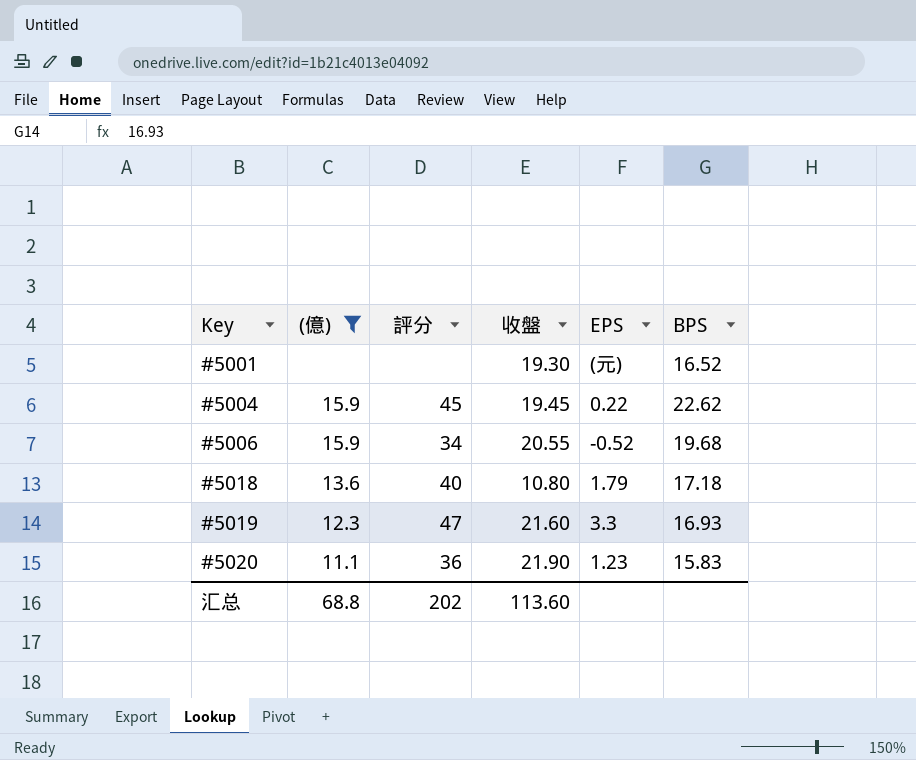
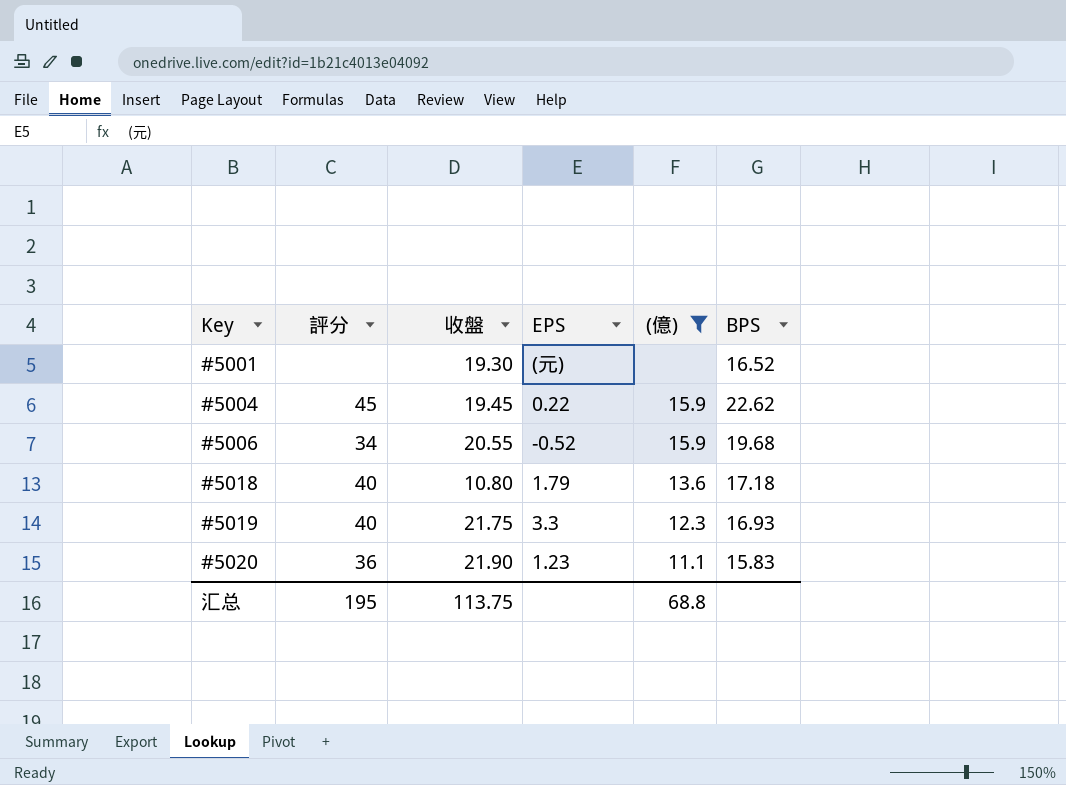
column (億) | position: 2 -> 5
#5019 | 評分: 47 -> 40
#5019 | 收盤: 21.60 -> 21.75
汇总 | 評分: 202 -> 195
汇总 | 收盤: 113.60 -> 113.75

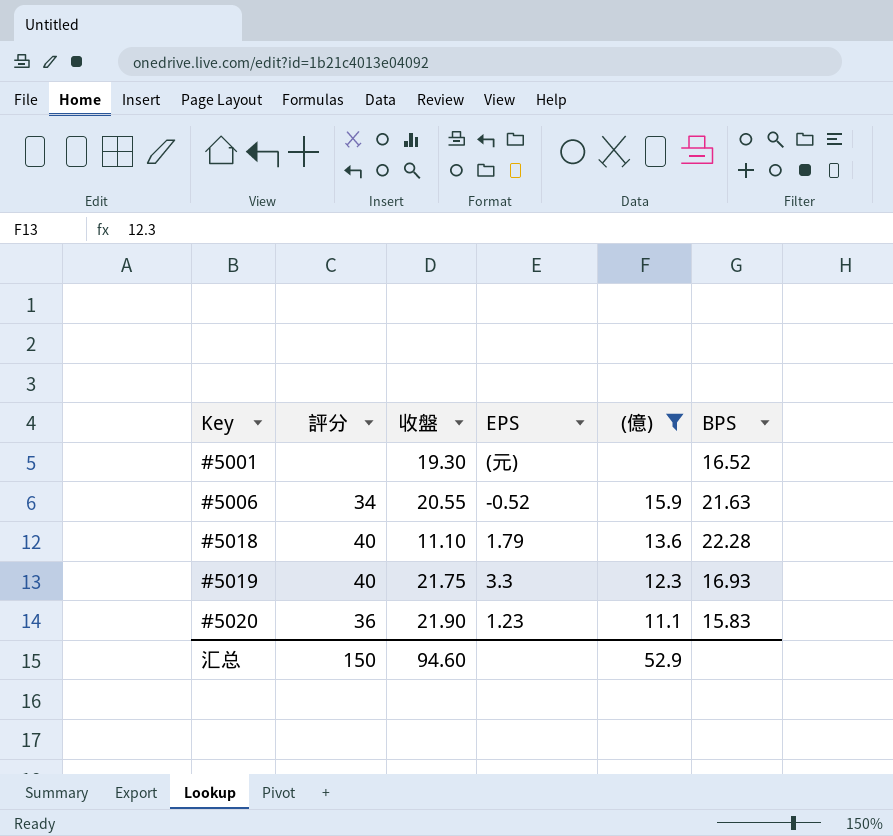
row #5004: 45 | 19.45 | 0.22 | 15.9 | 22.62 -> none
#5006 | BPS: 19.68 -> 21.63
#5018 | 收盤: 10.80 -> 11.10
#5018 | BPS: 17.18 -> 22.28
汇总 | 評分: 195 -> 150
汇总 | 收盤: 113.75 -> 94.60
汇总 | (億): 68.8 -> 52.9

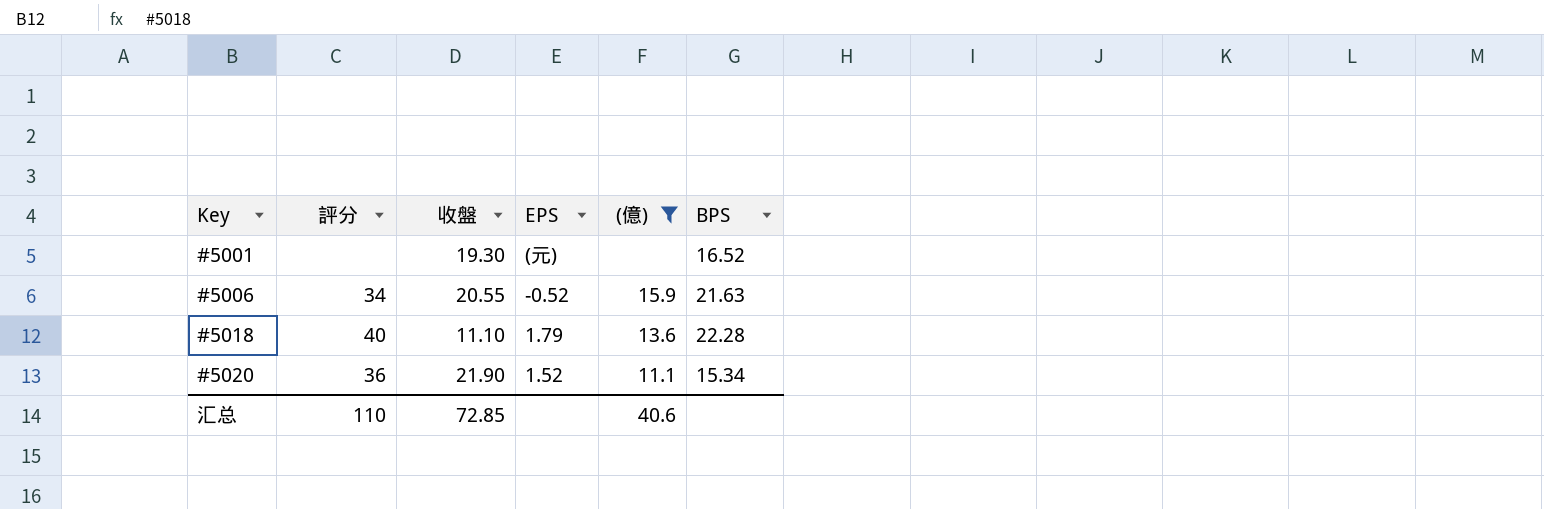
row #5019: 40 | 21.75 | 3.3 | 12.3 | 16.93 -> none
#5020 | EPS: 1.23 -> 1.52
#5020 | BPS: 15.83 -> 15.34
汇总 | 評分: 150 -> 110
汇总 | 收盤: 94.60 -> 72.85
汇总 | (億): 52.9 -> 40.6

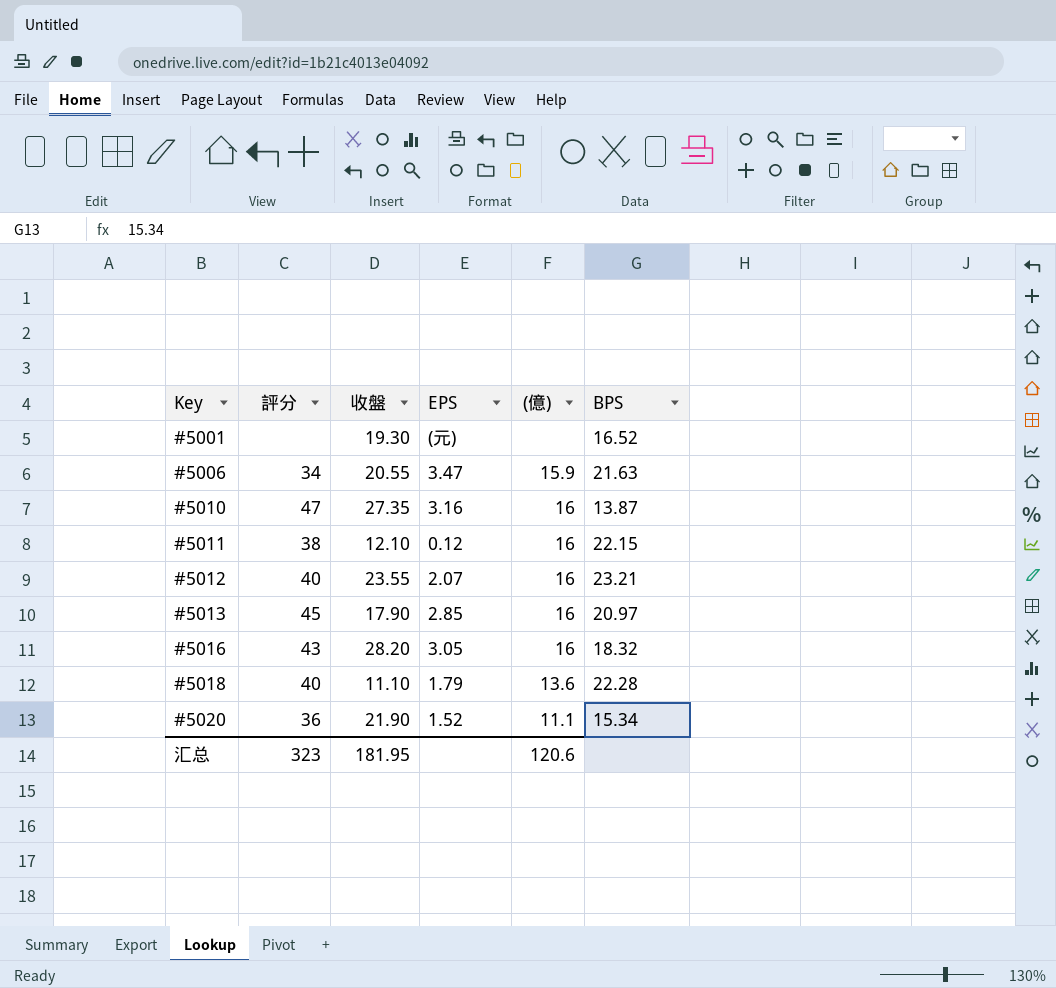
filter: (億) != 16 -> none
#5006 | EPS: -0.52 -> 3.47
汇总 | 評分: 110 -> 323
汇总 | 收盤: 72.85 -> 181.95
汇总 | (億): 40.6 -> 120.6

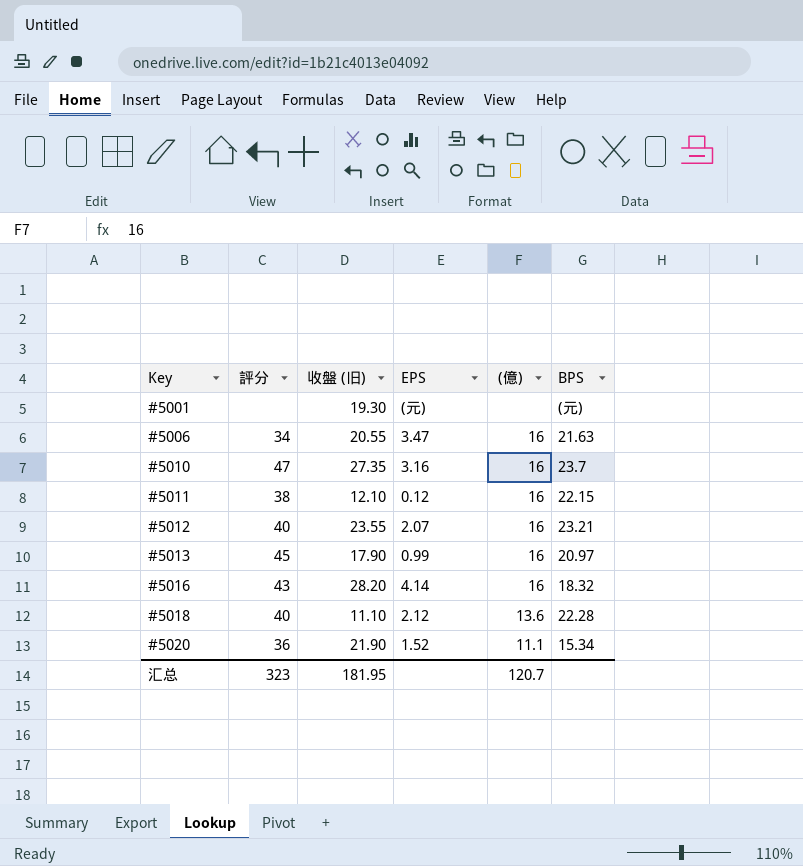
column name: 收盤 -> 收盤 (旧)
#5001 | BPS: 16.52 -> (元)
#5006 | (億): 15.9 -> 16
#5010 | BPS: 13.87 -> 23.7
#5013 | EPS: 2.85 -> 0.99
#5016 | EPS: 3.05 -> 4.14
#5018 | EPS: 1.79 -> 2.12
汇总 | (億): 120.6 -> 120.7

